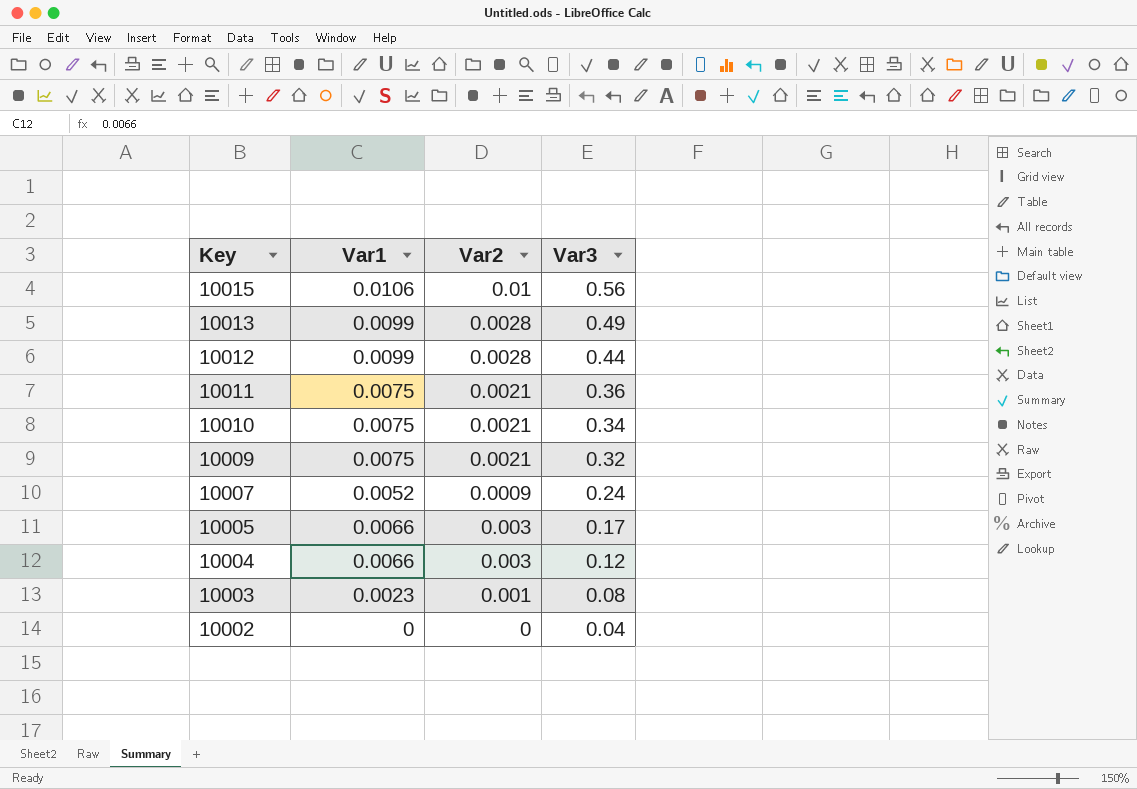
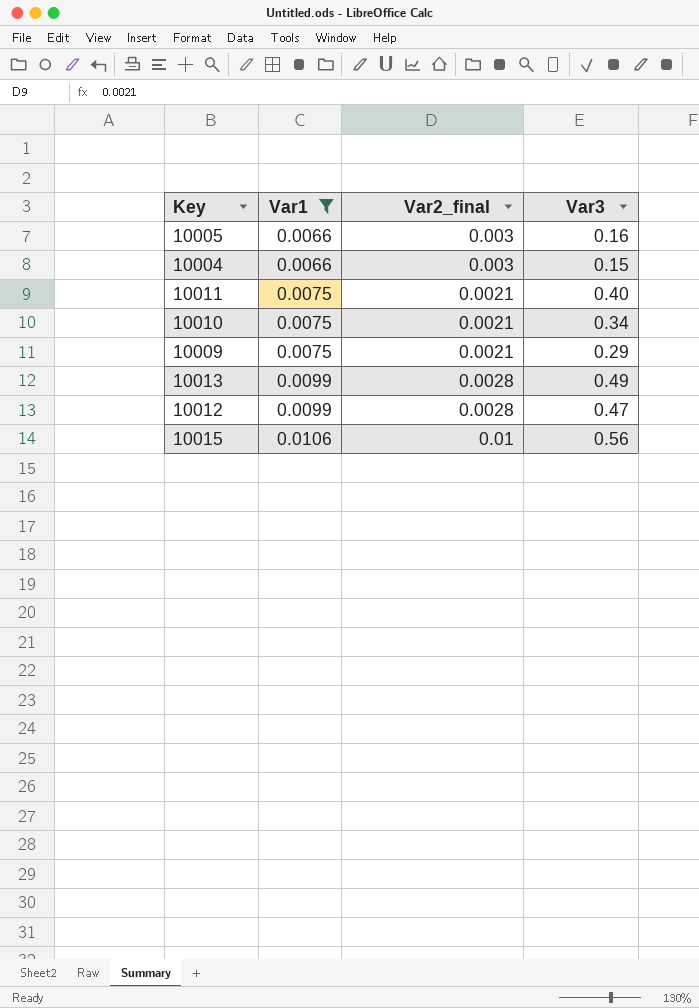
filter: none -> Var1 >= 0.0066
row order: Key descending -> Var1 ascending
column name: Var2 -> Var2_final
10005 | Var3: 0.17 -> 0.16
10004 | Var3: 0.12 -> 0.15
10011 | Var3: 0.36 -> 0.40
10009 | Var3: 0.32 -> 0.29
10012 | Var3: 0.44 -> 0.47

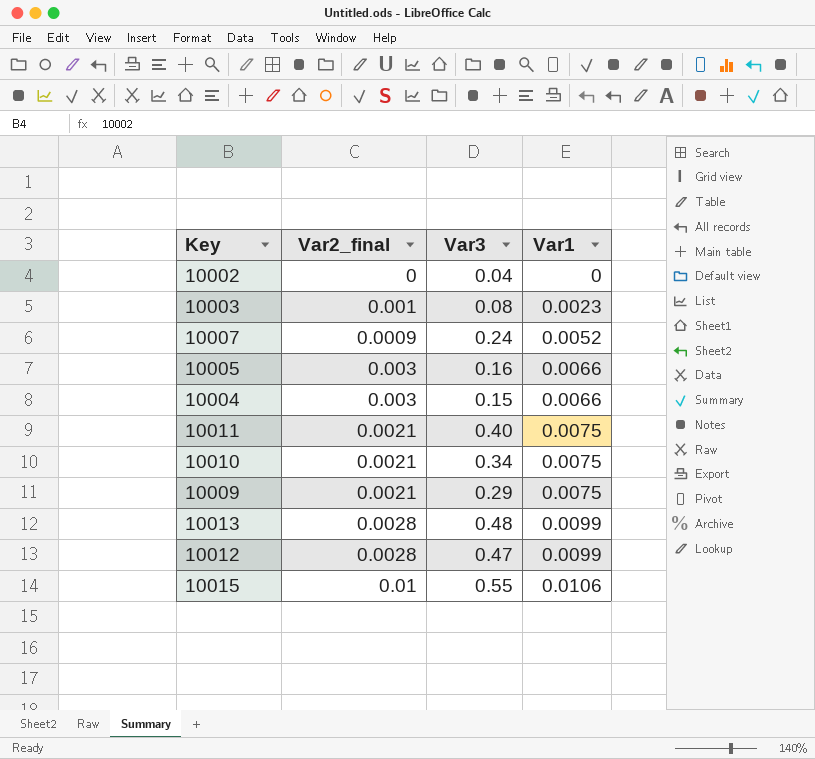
filter: Var1 >= 0.0066 -> none
column Var1 | position: 2 -> 4
10013 | Var3: 0.49 -> 0.48
10015 | Var3: 0.56 -> 0.55

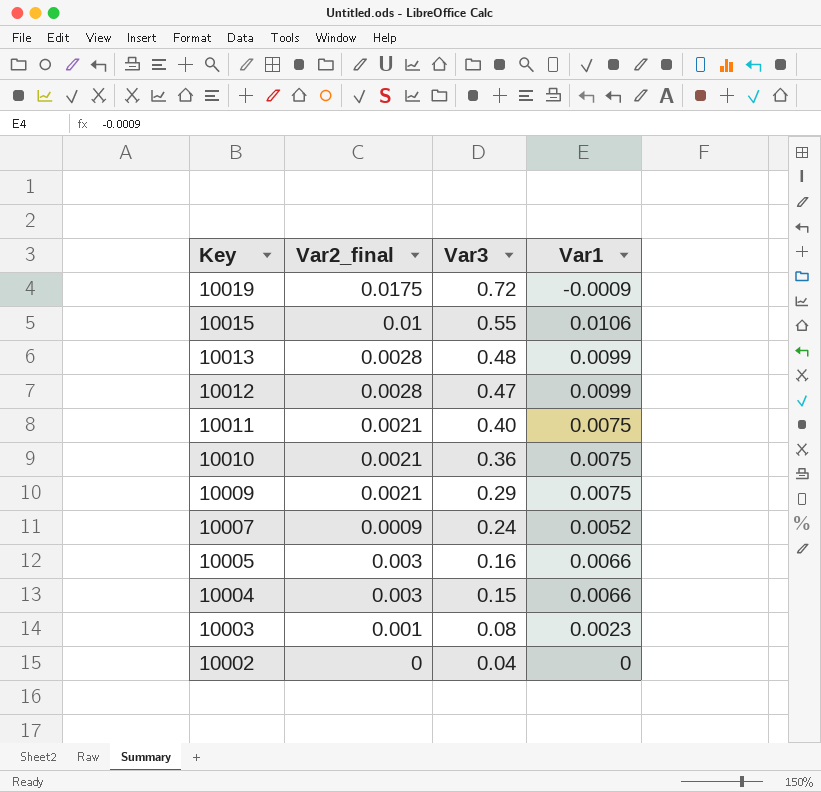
row order: Var1 ascending -> Key descending
row 10019: none -> 0.0175 | 0.72 | -0.0009
10010 | Var3: 0.34 -> 0.36

